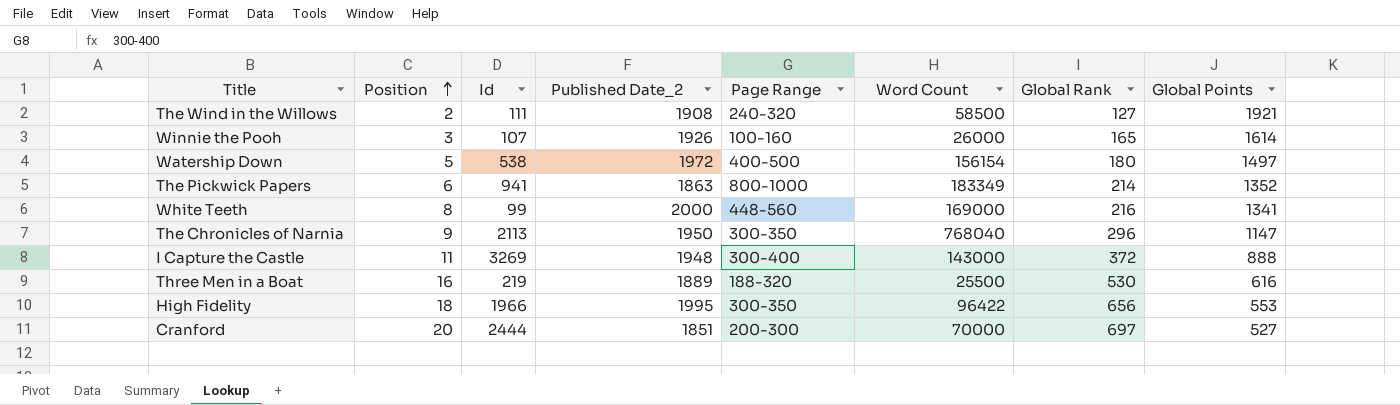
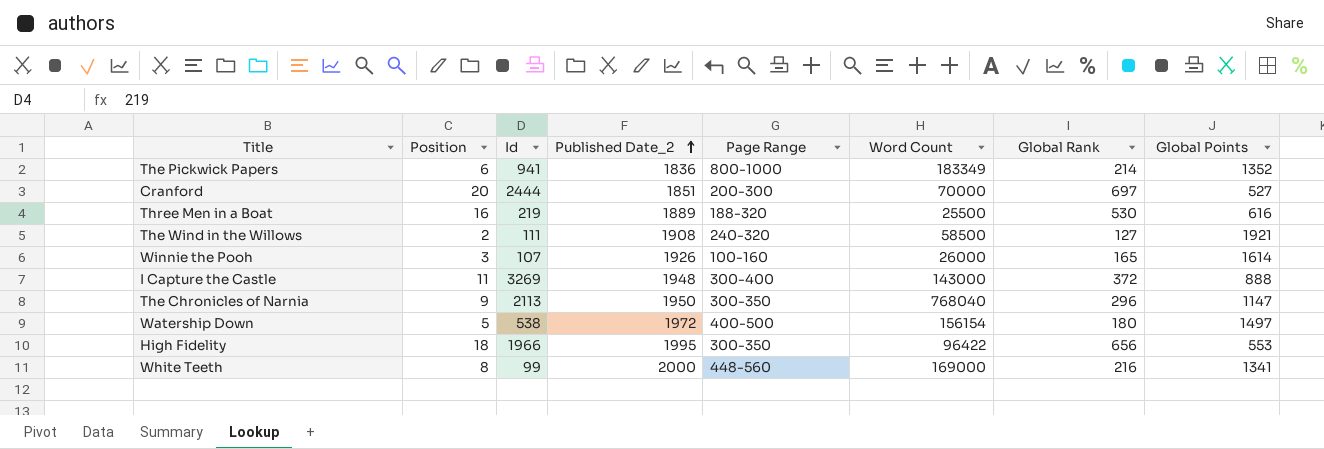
row order: Position ascending -> Published Date_2 ascending
The Pickwick Papers | Published Date_2: 1863 -> 1836

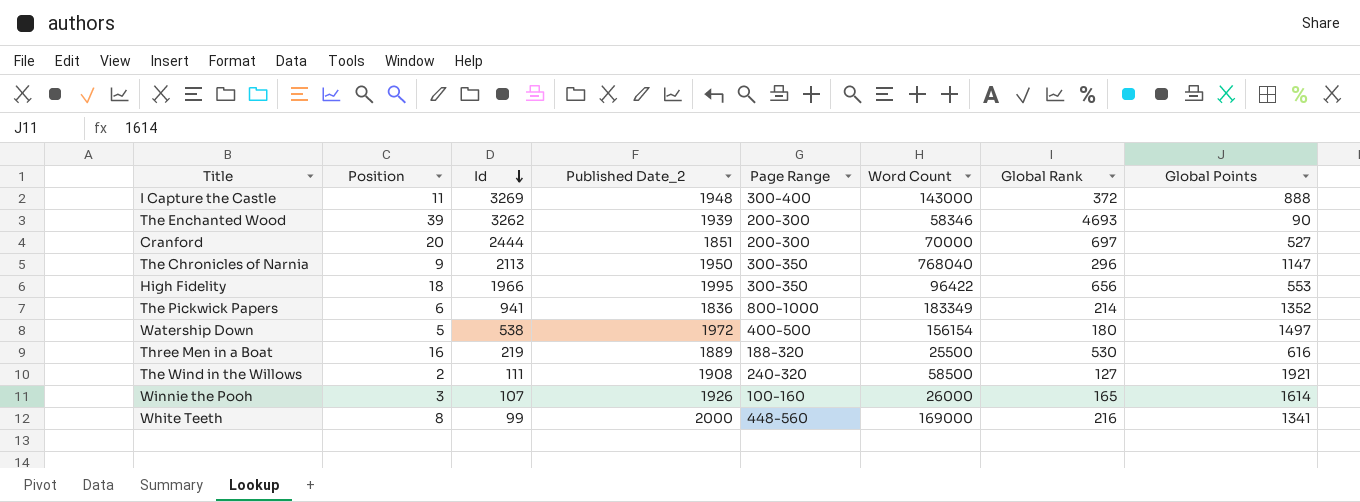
row order: Published Date_2 ascending -> Id descending
row The Enchanted Wood: none -> 39 | 3262 | 1939 | 200-300 | 58346 | 4693 | 90

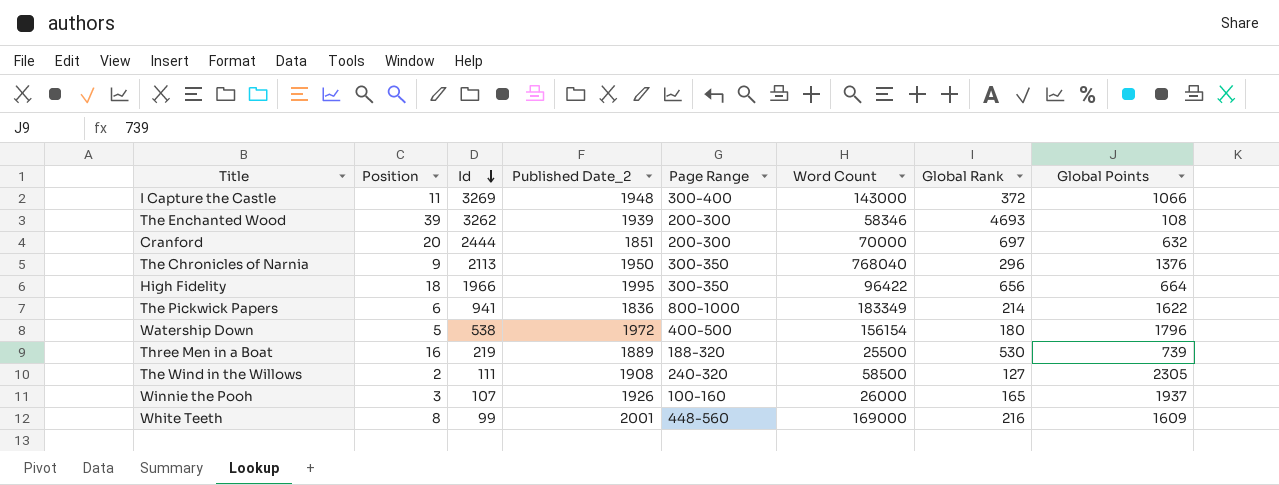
I Capture the Castle | Global Points: 888 -> 1066
The Enchanted Wood | Global Points: 90 -> 108
Cranford | Global Points: 527 -> 632
The Chronicles of Narnia | Global Points: 1147 -> 1376
High Fidelity | Global Points: 553 -> 664
The Pickwick Papers | Global Points: 1352 -> 1622
Watership Down | Global Points: 1497 -> 1796
Three Men in a Boat | Global Points: 616 -> 739
The Wind in the Willows | Global Points: 1921 -> 2305
Winnie the Pooh | Global Points: 1614 -> 1937
White Teeth | Published Date_2: 2000 -> 2001
White Teeth | Global Points: 1341 -> 1609

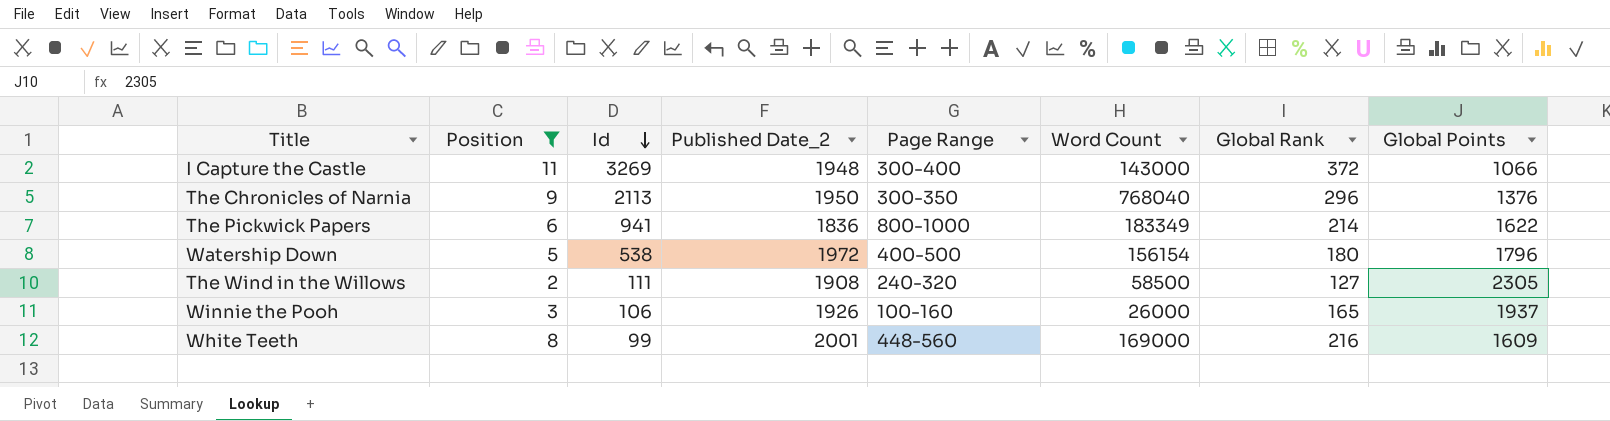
filter: none -> Position <= 11
Winnie the Pooh | Id: 107 -> 106

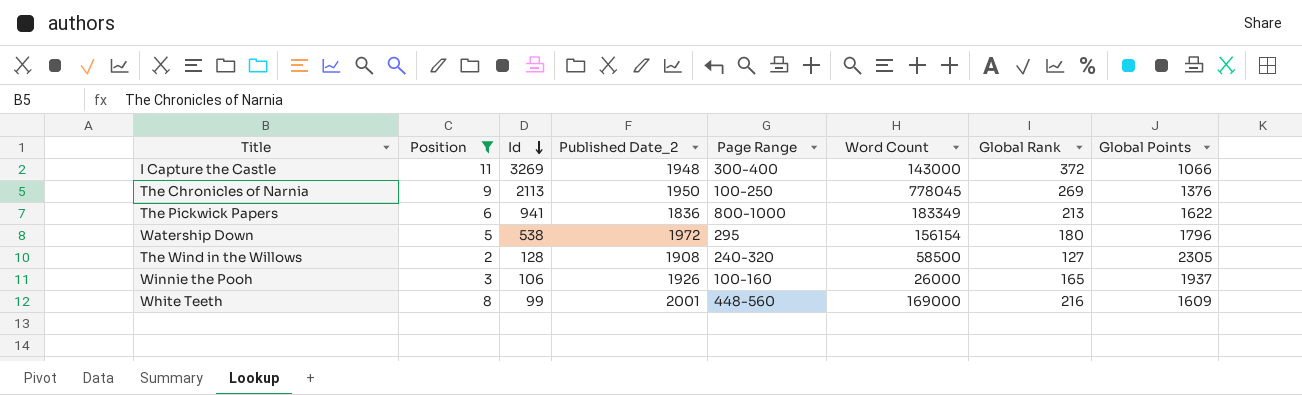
The Chronicles of Narnia | Page Range: 300-350 -> 100-250
The Chronicles of Narnia | Word Count: 768040 -> 778045
The Chronicles of Narnia | Global Rank: 296 -> 269
The Pickwick Papers | Global Rank: 214 -> 213
Watership Down | Page Range: 400-500 -> 295
The Wind in the Willows | Id: 111 -> 128

